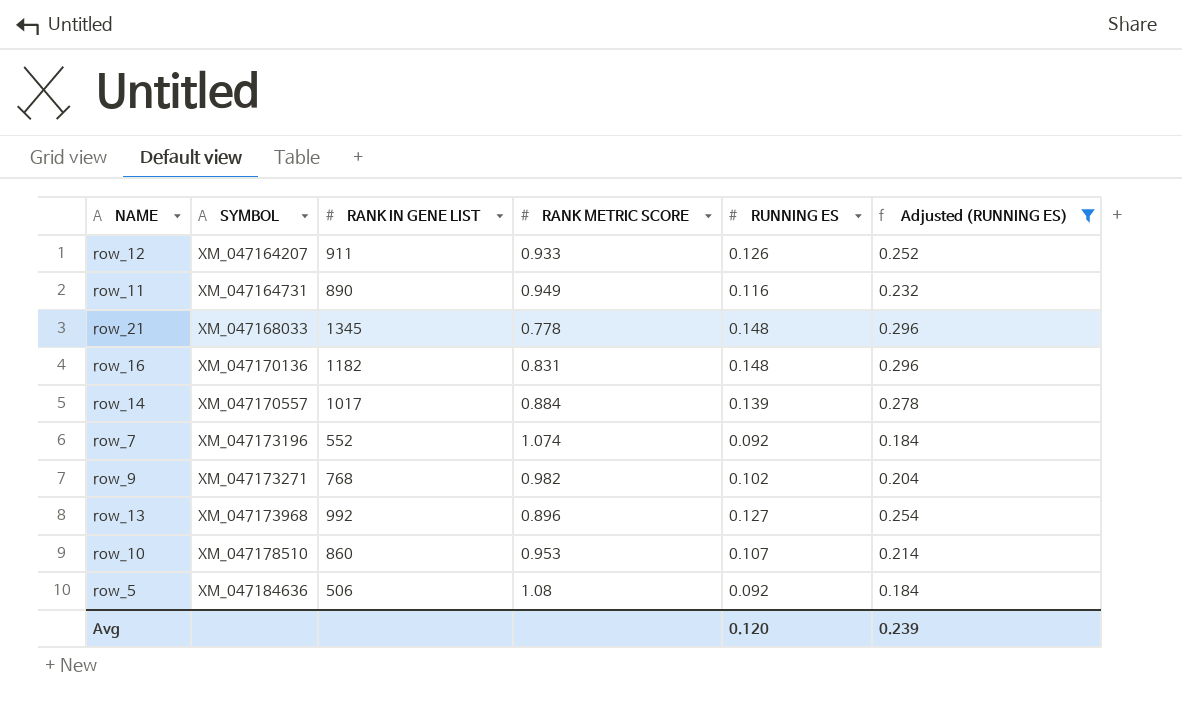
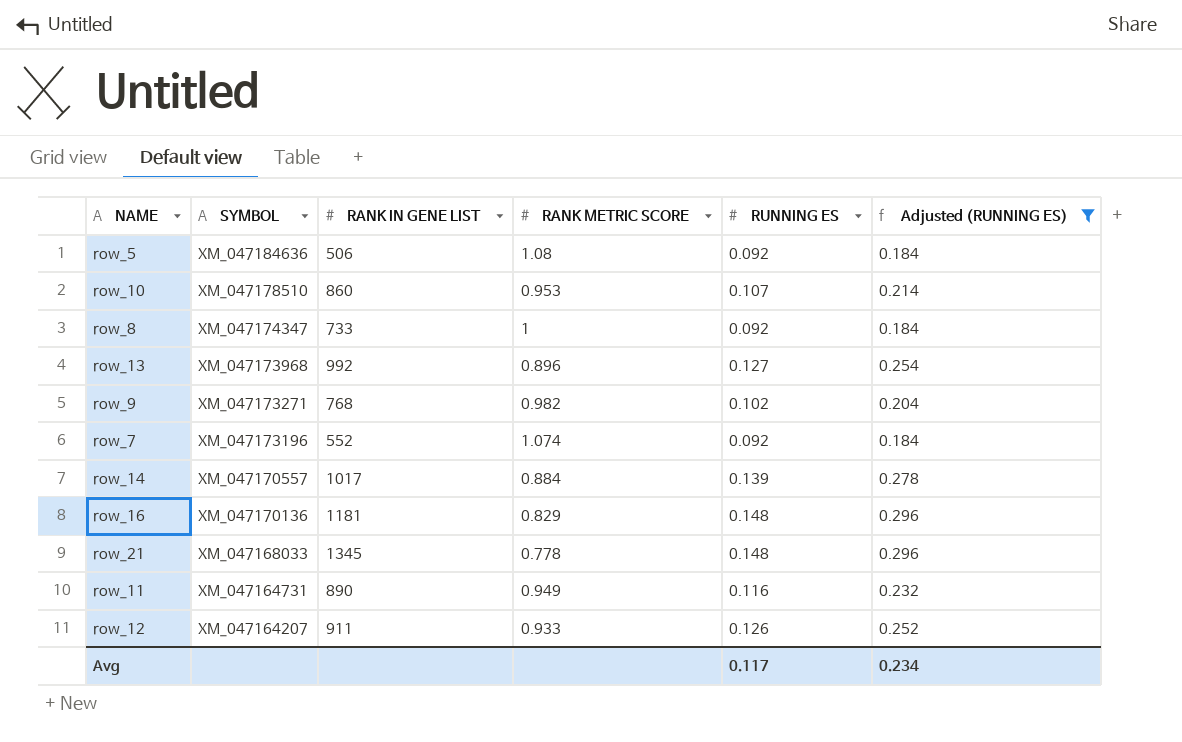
row order: SYMBOL ascending -> SYMBOL descending
row row_8: none -> XM_047174347 | 733 | 1 | 0.092 | 0.184
row_16 | RANK IN GENE LIST: 1182 -> 1181
row_16 | RANK METRIC SCORE: 0.831 -> 0.829
Avg | RUNNING ES: 0.120 -> 0.117
Avg | Adjusted (RUNNING ES): 0.239 -> 0.234

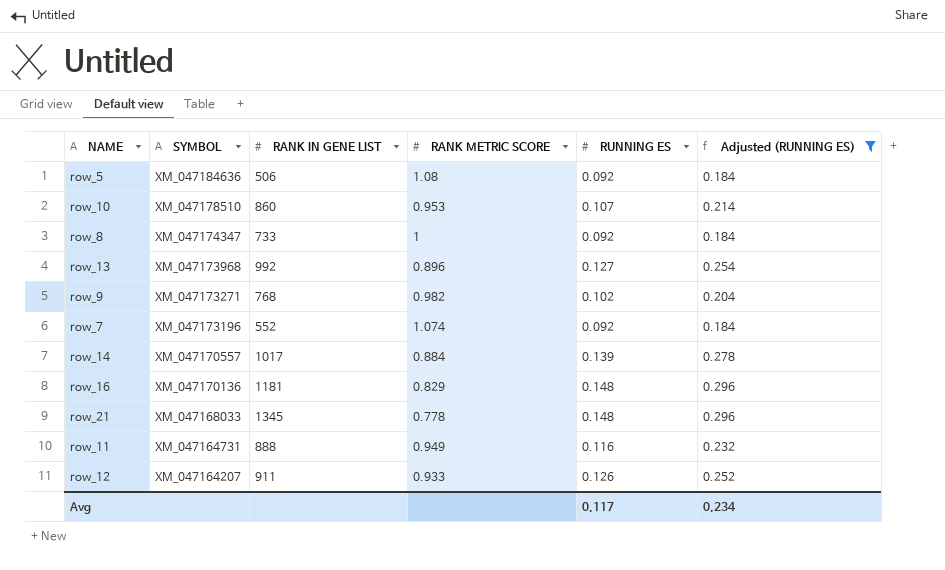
row_11 | RANK IN GENE LIST: 890 -> 888

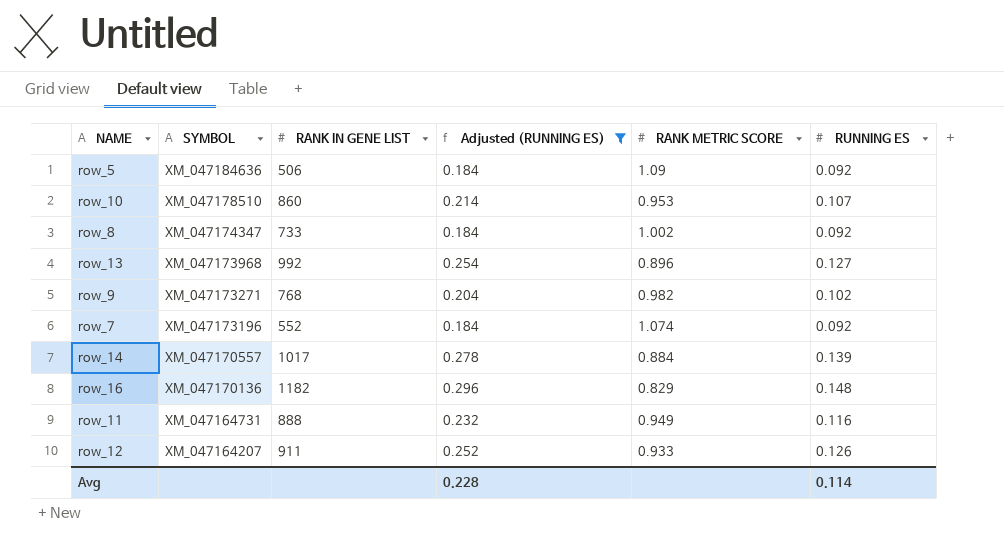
column Adjusted (RUNNING ES) | position: 6 -> 4
row row_21: XM_047168033 | 1345 | 0.778 | 0.148 | 0.296 -> none
row_5 | RANK METRIC SCORE: 1.08 -> 1.09
row_8 | RANK METRIC SCORE: 1 -> 1.002
row_16 | RANK IN GENE LIST: 1181 -> 1182
Avg | Adjusted (RUNNING ES): 0.234 -> 0.228
Avg | RUNNING ES: 0.117 -> 0.114

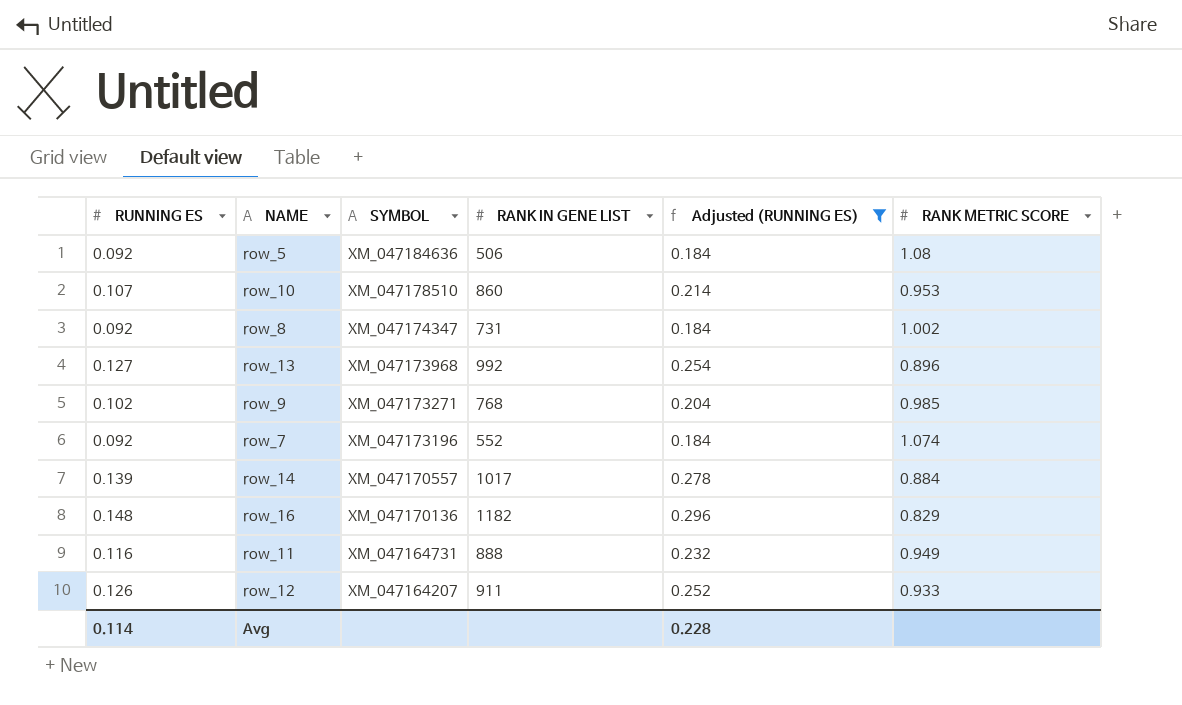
column RUNNING ES | position: 6 -> 1
row_5 | RANK METRIC SCORE: 1.09 -> 1.08
row_8 | RANK IN GENE LIST: 733 -> 731
row_9 | RANK METRIC SCORE: 0.982 -> 0.985

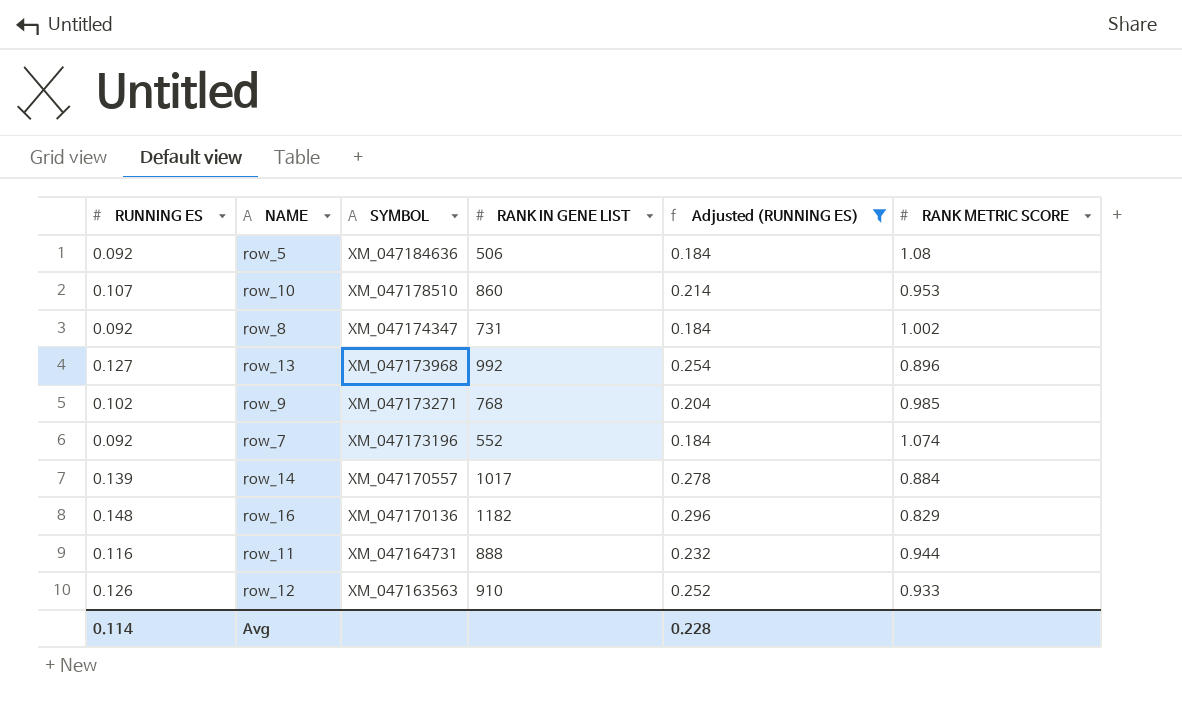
row_11 | RANK METRIC SCORE: 0.949 -> 0.944
row_12 | SYMBOL: XM_047164207 -> XM_047163563
row_12 | RANK IN GENE LIST: 911 -> 910

